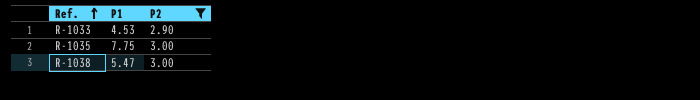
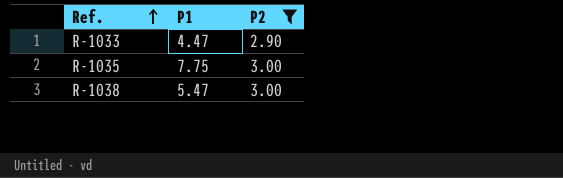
R-1033 | P1: 4.53 -> 4.47

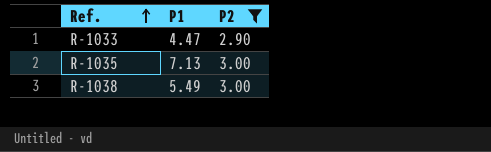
R-1035 | P1: 7.75 -> 7.13
R-1038 | P1: 5.47 -> 5.49

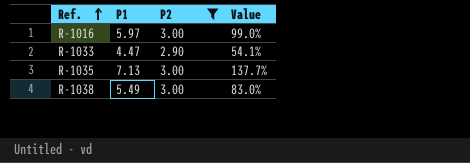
column Value | formula: none -> ([P1] - [P2]) / [P2]
row R-1016: none -> 5.97 | 3.00 | 99.0%

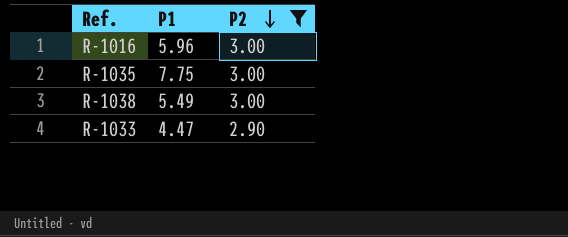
row order: Ref. ascending -> P2 descending
column Value | formula: ([P1] - [P2]) / [P2] -> none
R-1016 | P1: 5.97 -> 5.96
R-1035 | P1: 7.13 -> 7.75

